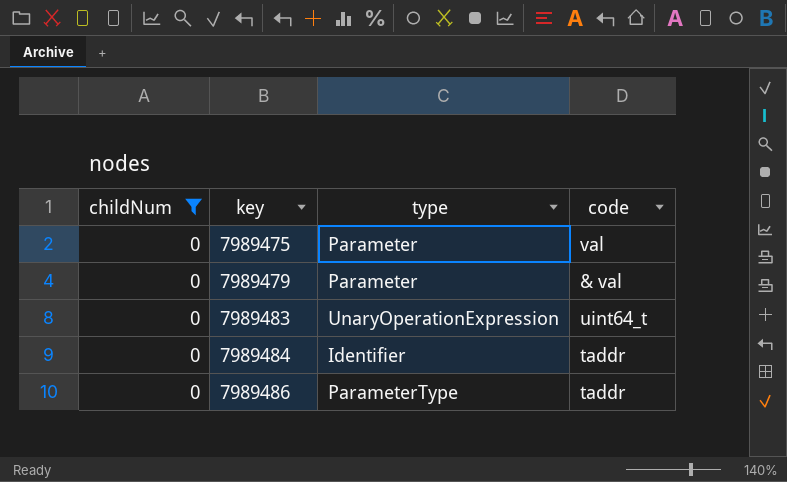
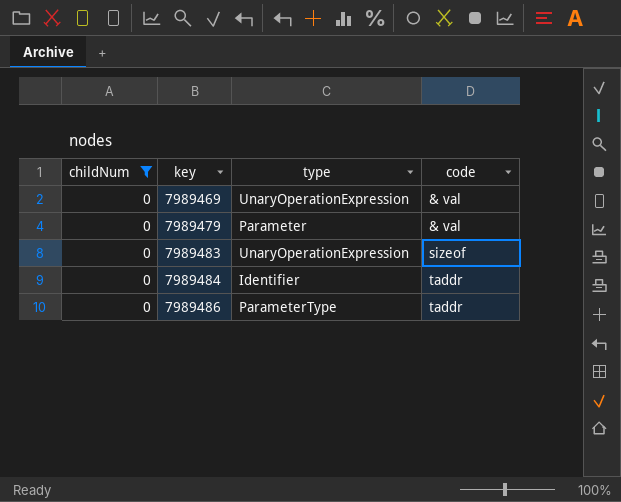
row 7989475: 0 | Parameter | val -> none
row 7989469: none -> 0 | UnaryOperationExpression | & val
7989483 | code: uint64_t -> sizeof

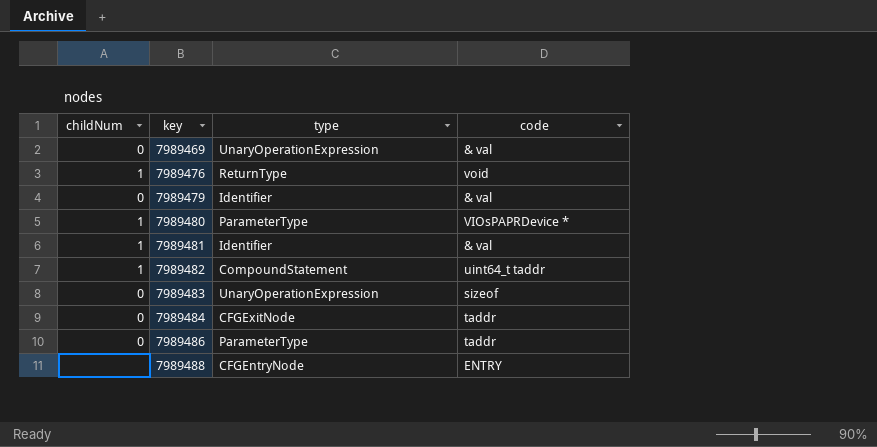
filter: childNum = 0 -> none
7989479 | type: Parameter -> Identifier
7989484 | type: Identifier -> CFGExitNode

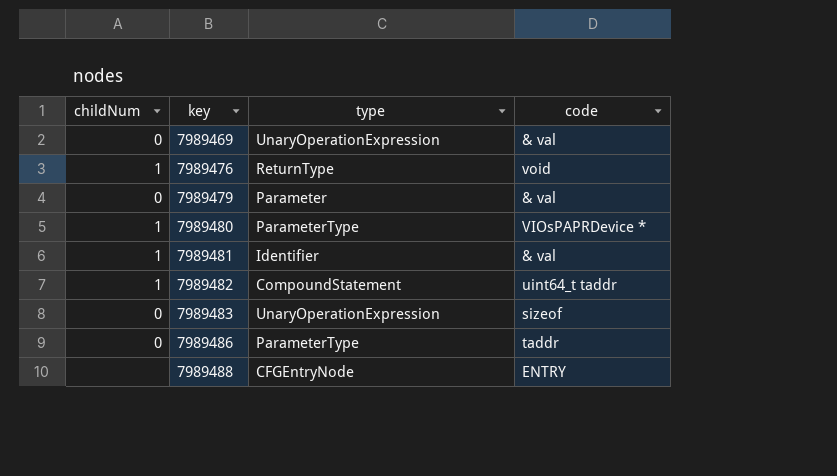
row 7989484: 0 | CFGExitNode | taddr -> none
7989479 | type: Identifier -> Parameter

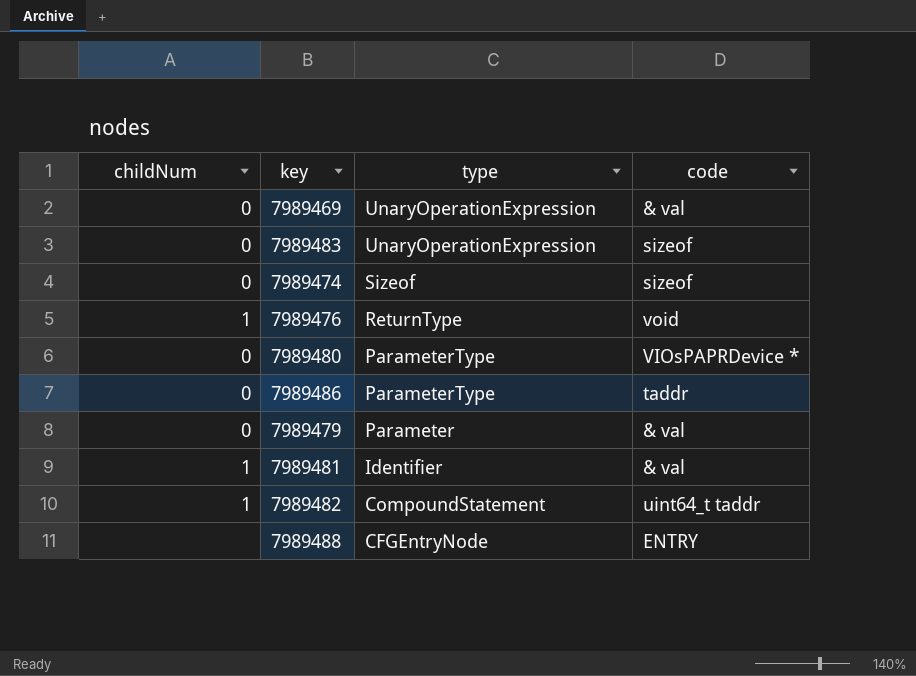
row order: key ascending -> type descending
row 7989474: none -> 0 | Sizeof | sizeof
7989480 | childNum: 1 -> 0

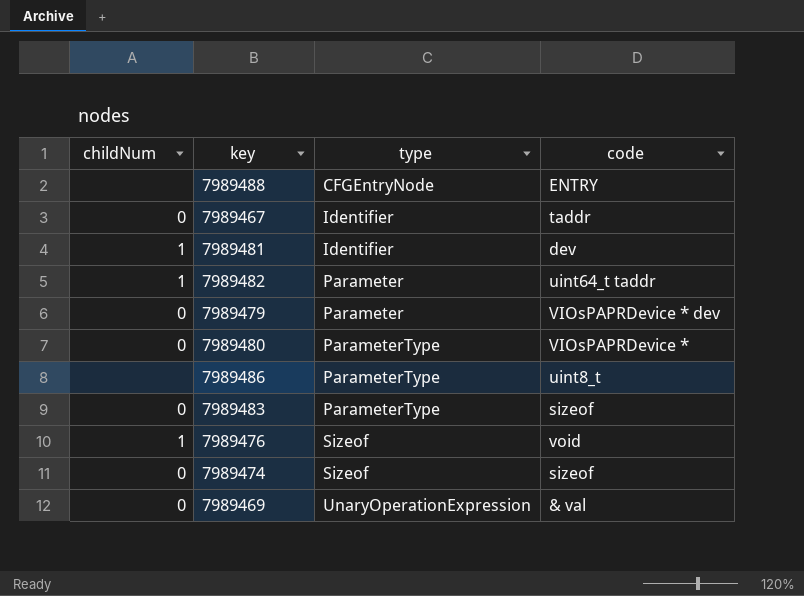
row order: type descending -> type ascending
row 7989467: none -> 0 | Identifier | taddr
7989481 | code: & val -> dev
7989482 | type: CompoundStatement -> Parameter
7989479 | code: & val -> VIOsPAPRDevice * dev
7989486 | childNum: 0 -> none
7989486 | code: taddr -> uint8_t
7989483 | type: UnaryOperationExpression -> ParameterType
7989476 | type: ReturnType -> Sizeof

